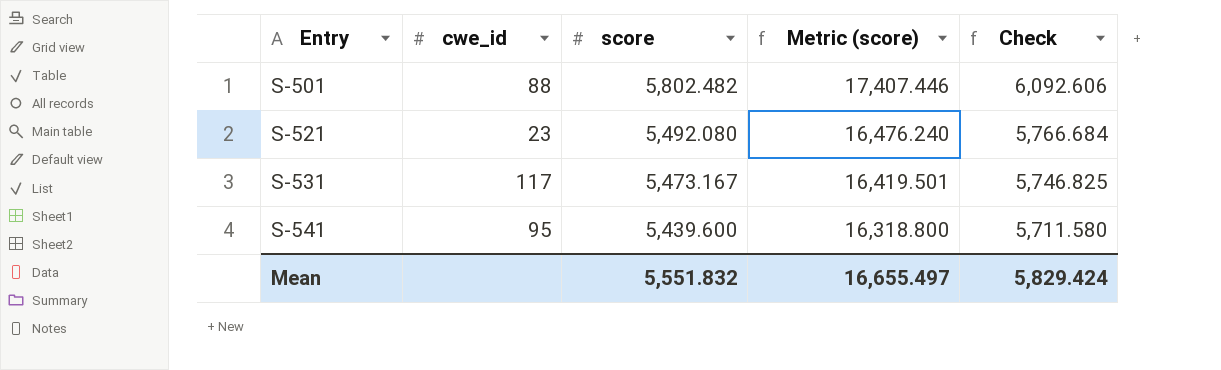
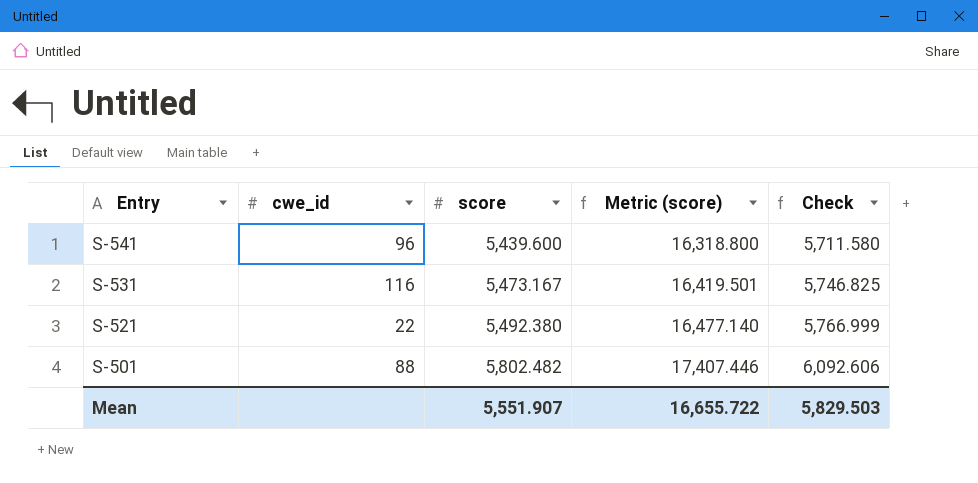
row order: Entry ascending -> Entry descending
S-541 | cwe_id: 95 -> 96
S-531 | cwe_id: 117 -> 116
S-521 | cwe_id: 23 -> 22
S-521 | score: 5,492.080 -> 5,492.380
S-521 | Metric (score): 16,476.240 -> 16,477.140
S-521 | Check: 5,766.684 -> 5,766.999
Mean | score: 5,551.832 -> 5,551.907
Mean | Metric (score): 16,655.497 -> 16,655.722
Mean | Check: 5,829.424 -> 5,829.503

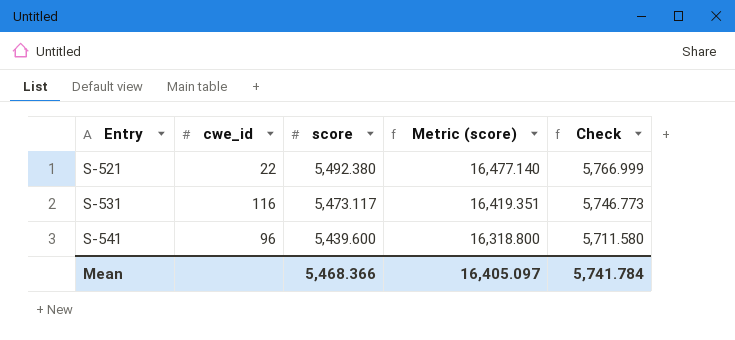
row order: Entry descending -> Entry ascending
row S-501: 88 | 5,802.482 | 17,407.446 | 6,092.606 -> none
S-531 | score: 5,473.167 -> 5,473.117
S-531 | Metric (score): 16,419.501 -> 16,419.351
S-531 | Check: 5,746.825 -> 5,746.773
Mean | score: 5,551.907 -> 5,468.366
Mean | Metric (score): 16,655.722 -> 16,405.097
Mean | Check: 5,829.503 -> 5,741.784

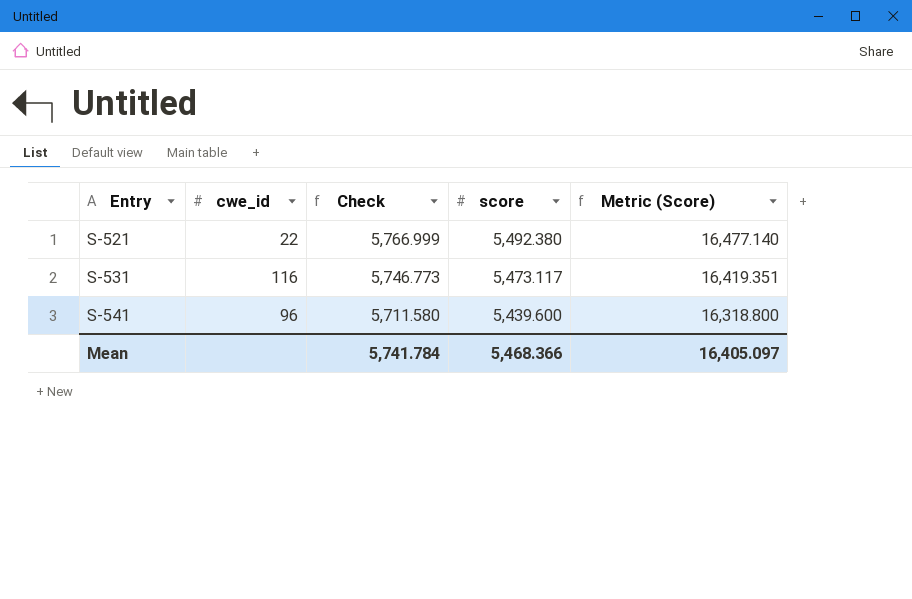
column Check | position: 5 -> 3
column name: Metric (score) -> Metric (Score)

